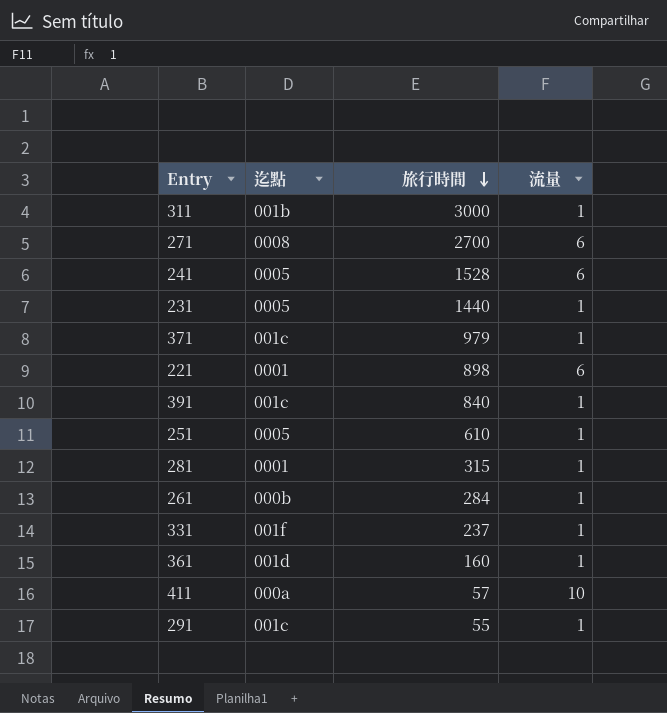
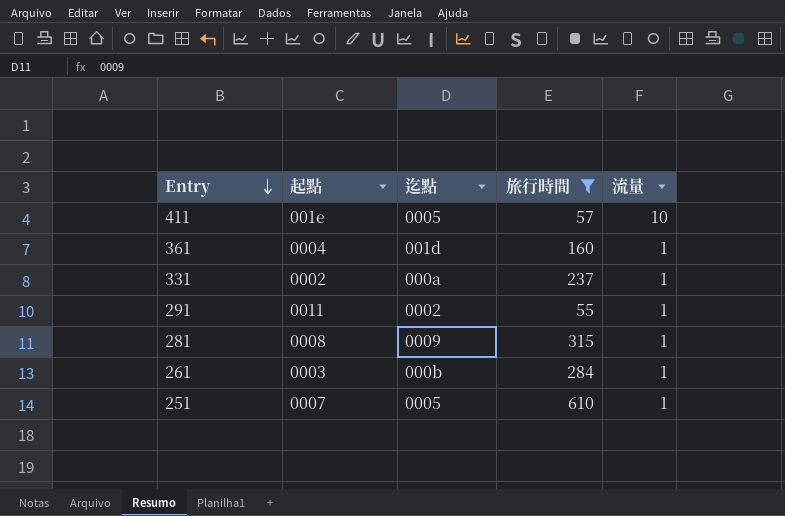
filter: none -> 旅行時間 <= 610
row order: 旅行時間 descending -> Entry descending
column 起點 | position: none -> 2
411 | 迄點: 000a -> 0005
331 | 迄點: 001f -> 000a
291 | 迄點: 001c -> 0002
281 | 迄點: 0001 -> 0009

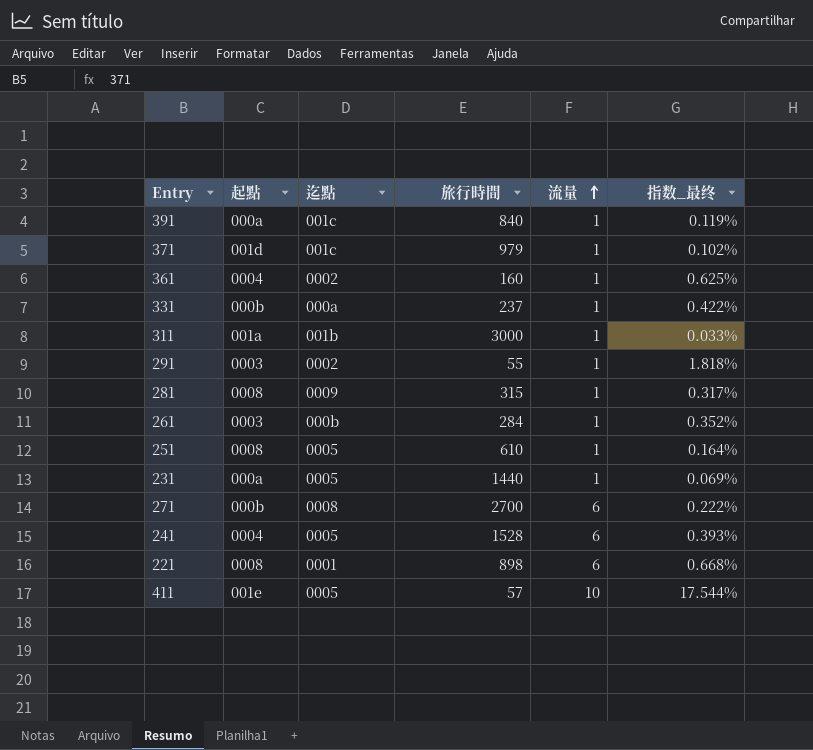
filter: 旅行時間 <= 610 -> none
row order: Entry descending -> 流量 ascending
column 指数_最终 | formula: none -> [流量] / [旅行時間]
361 | 迄點: 001d -> 0002
331 | 起點: 0002 -> 000b
291 | 起點: 0011 -> 0003
251 | 起點: 0007 -> 0008

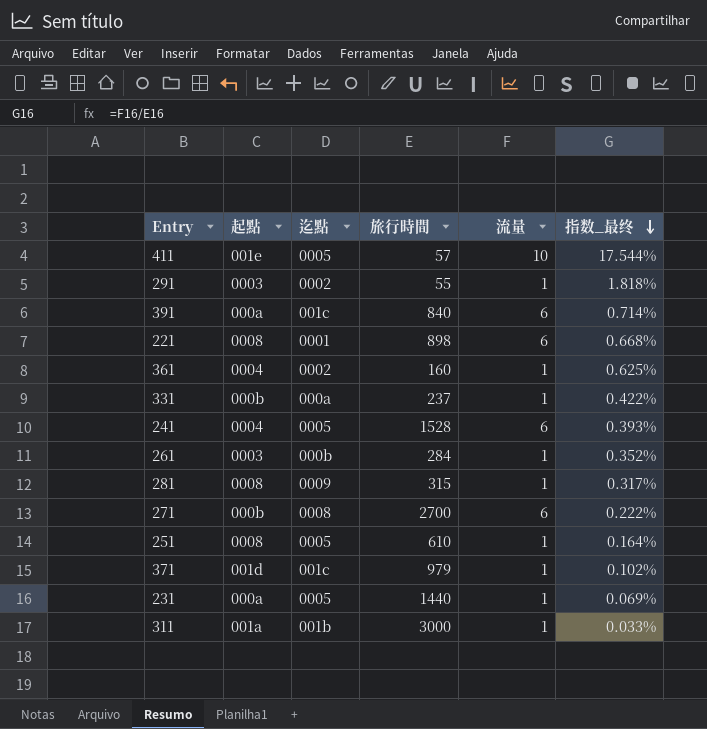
row order: 流量 ascending -> 指数_最终 descending
391 | 流量: 1 -> 6
391 | 指数_最终: 0.119% -> 0.714%

